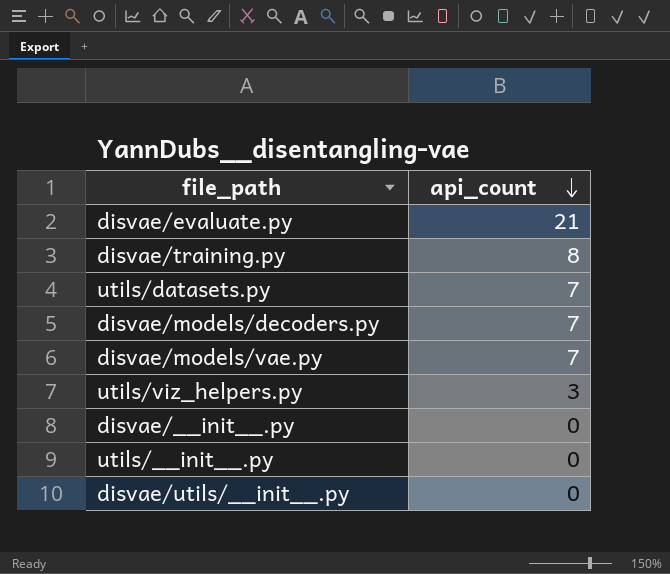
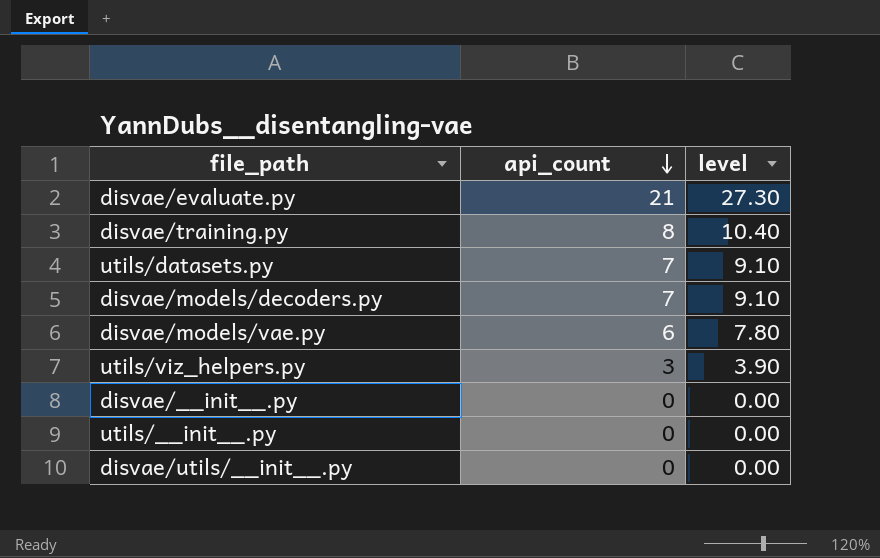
column level | formula: none -> [api_count] * 1.3
disvae/models/vae.py | api_count: 7 -> 6

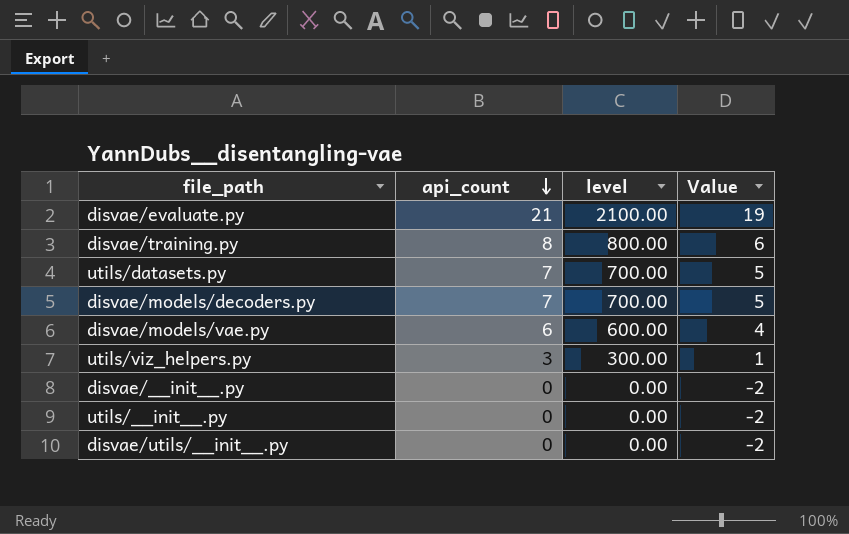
column level | formula: [api_count] * 1.3 -> [api_count] * 100
column Value | formula: none -> [api_count] - 2

